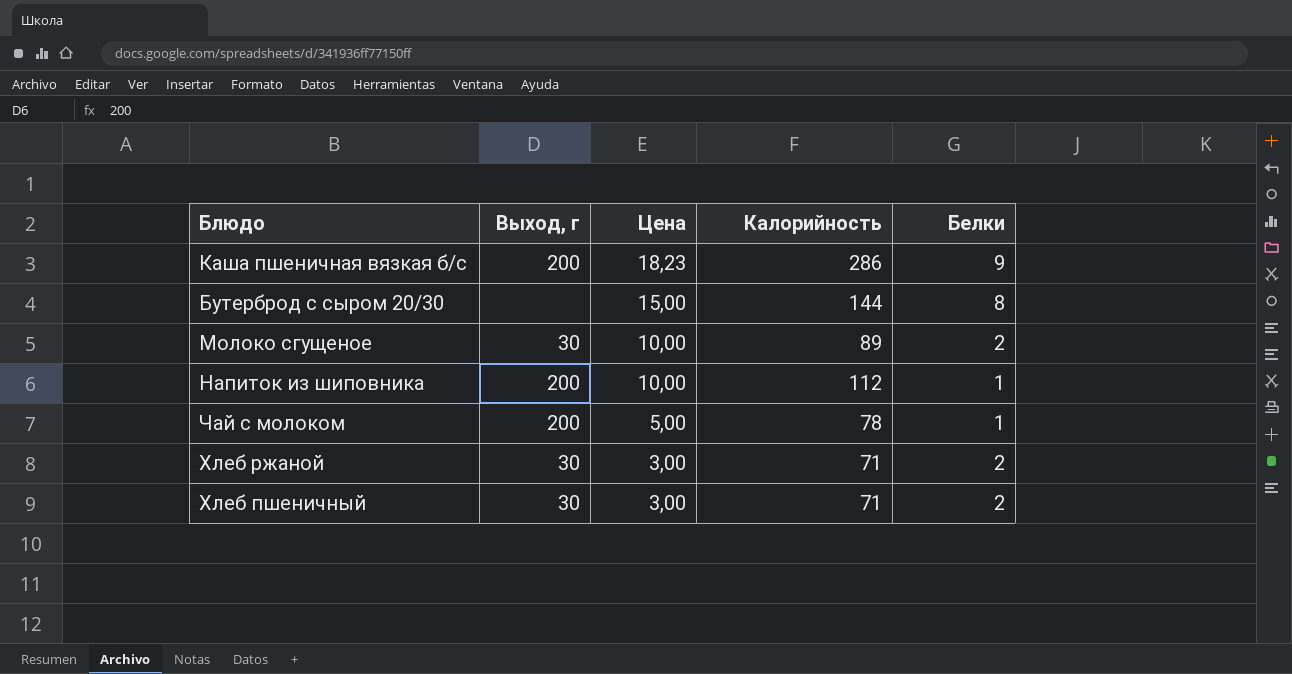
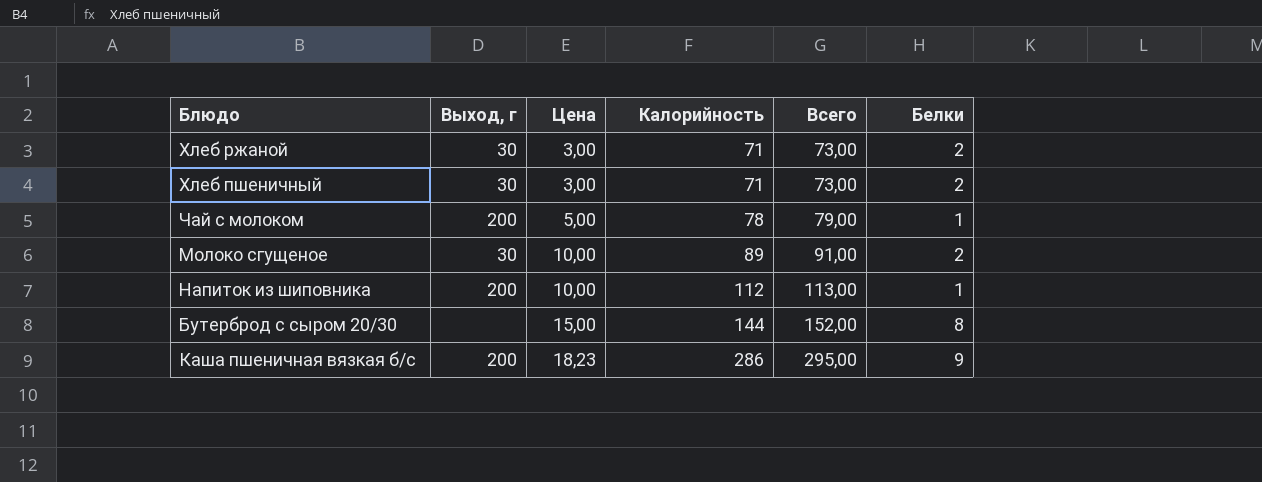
row order: Цена descending -> Цена ascending
column Всего | formula: none -> [Калорийность] + [Белки]

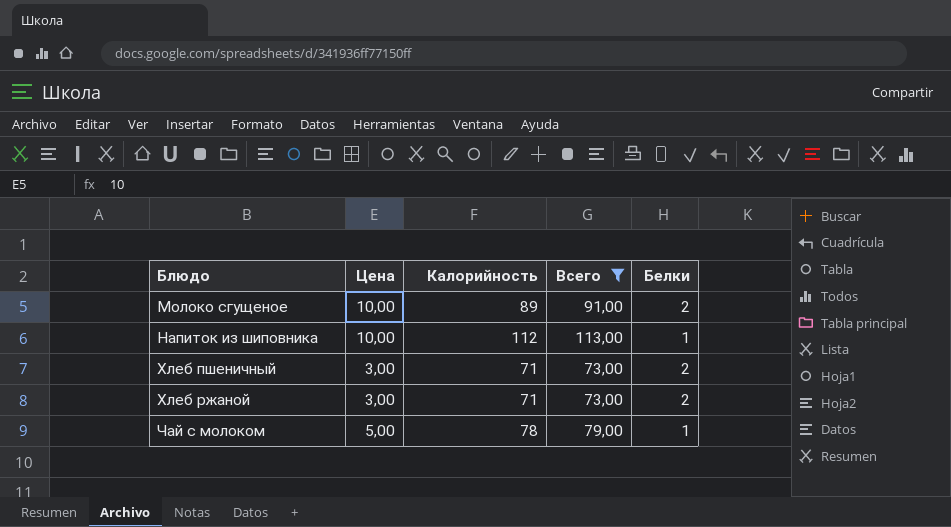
filter: none -> Всего <= 113,00
row order: Цена ascending -> Блюдо ascending
column Выход, г | position: 2 -> none

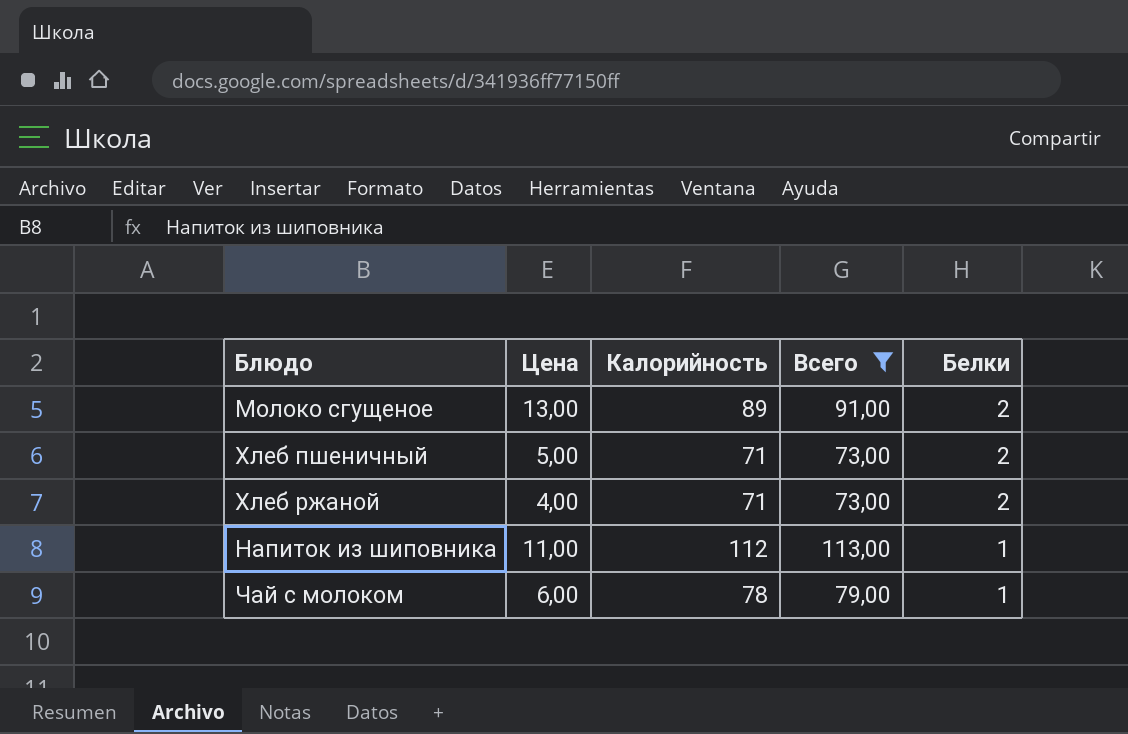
row order: Блюдо ascending -> Белки descending
Молоко сгущеное | Цена: 10,00 -> 13,00
Хлеб пшеничный | Цена: 3,00 -> 5,00
Хлеб ржаной | Цена: 3,00 -> 4,00
Напиток из шиповника | Цена: 10,00 -> 11,00
Чай с молоком | Цена: 5,00 -> 6,00

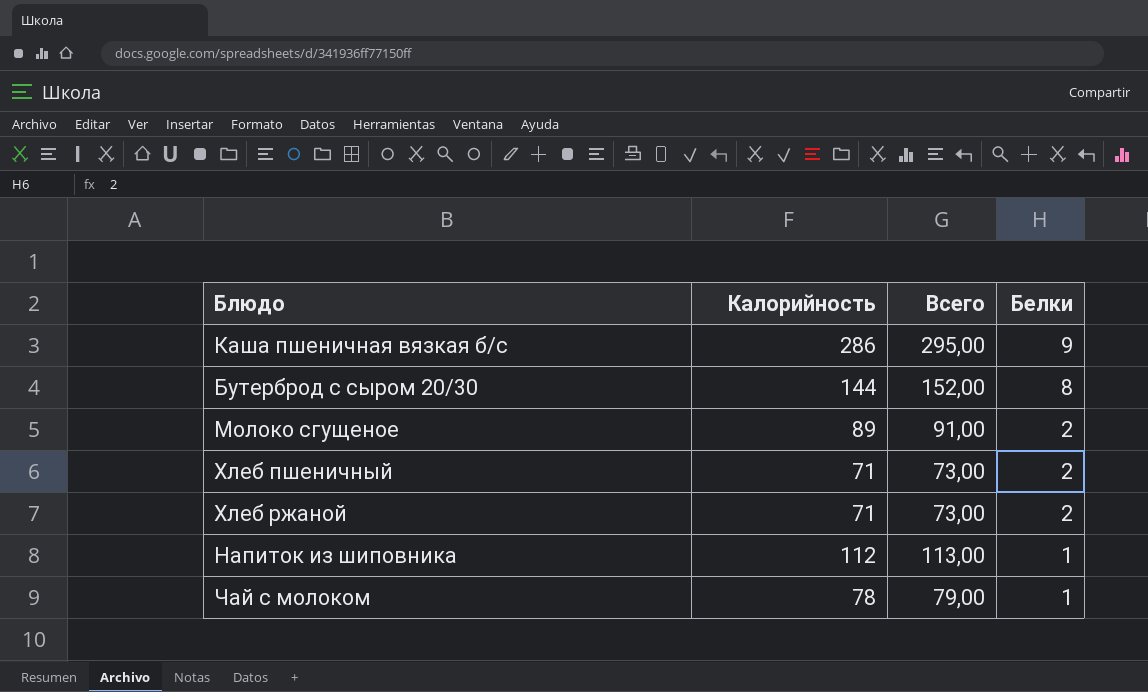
filter: Всего <= 113,00 -> none
column Цена | position: 2 -> none

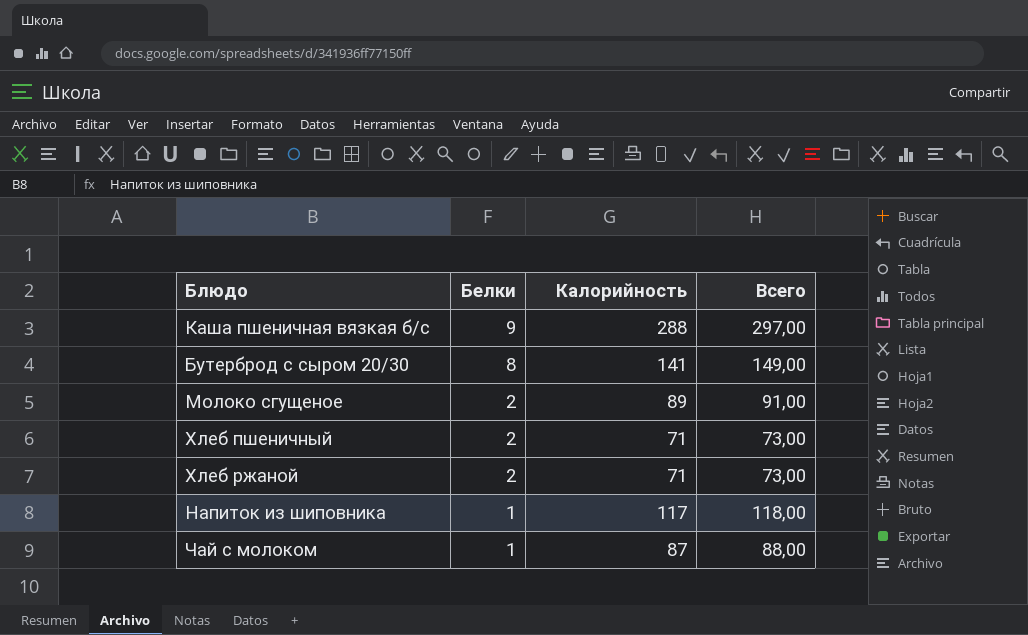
column Белки | position: 4 -> 2
Каша пшеничная вязкая б/с | Калорийность: 286 -> 288
Каша пшеничная вязкая б/с | Всего: 295,00 -> 297,00
Бутерброд с сыром 20/30 | Калорийность: 144 -> 141
Бутерброд с сыром 20/30 | Всего: 152,00 -> 149,00
Напиток из шиповника | Калорийность: 112 -> 117
Напиток из шиповника | Всего: 113,00 -> 118,00
Чай с молоком | Калорийность: 78 -> 87
Чай с молоком | Всего: 79,00 -> 88,00

